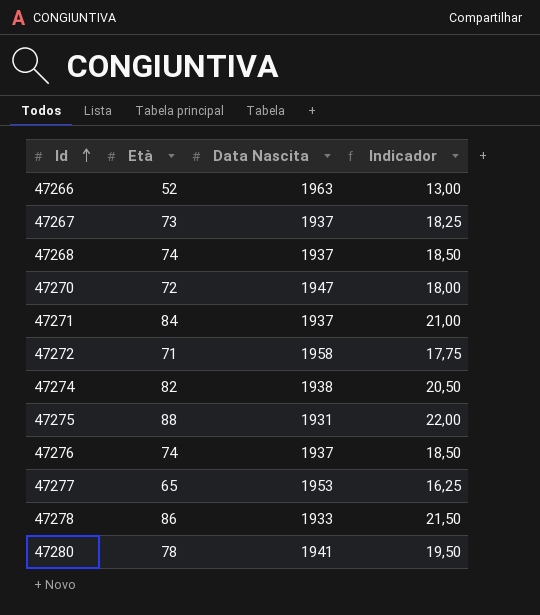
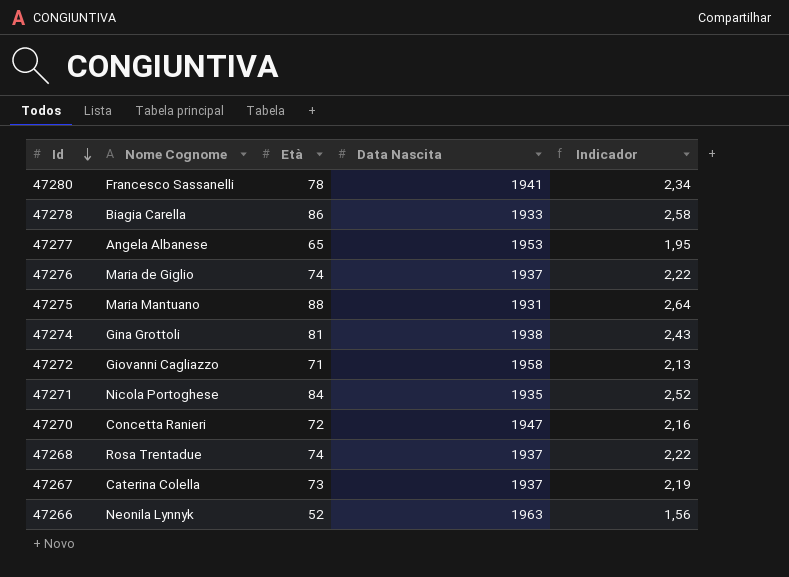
row order: Id ascending -> Id descending
column Nome Cognome | position: none -> 2
column Indicador | formula: [Età] * 0,25 -> [Età] * 0,03
47274 | Età: 82 -> 81
47271 | Data Nascita: 1937 -> 1935

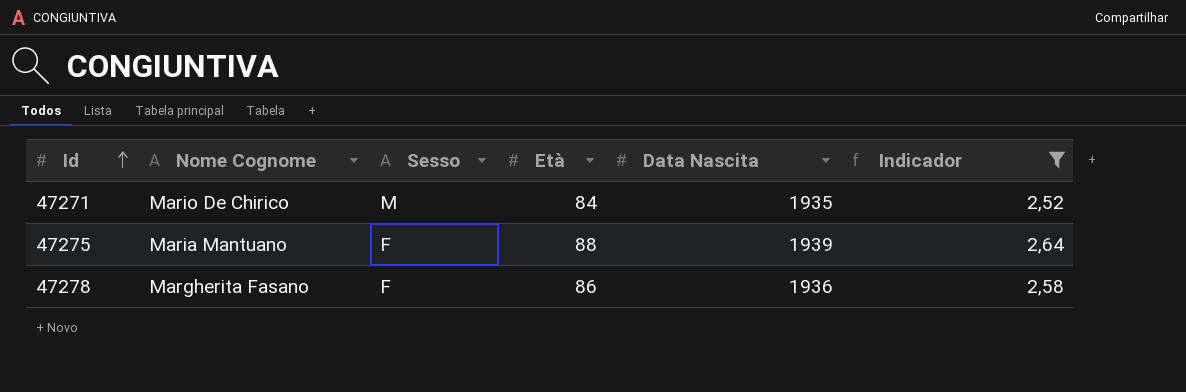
filter: none -> Indicador >= 2,52
row order: Id descending -> Id ascending
column Sesso | position: none -> 3
47271 | Nome Cognome: Nicola Portoghese -> Mario De Chirico
47275 | Data Nascita: 1931 -> 1939
47278 | Nome Cognome: Biagia Carella -> Margherita Fasano
47278 | Data Nascita: 1933 -> 1936

